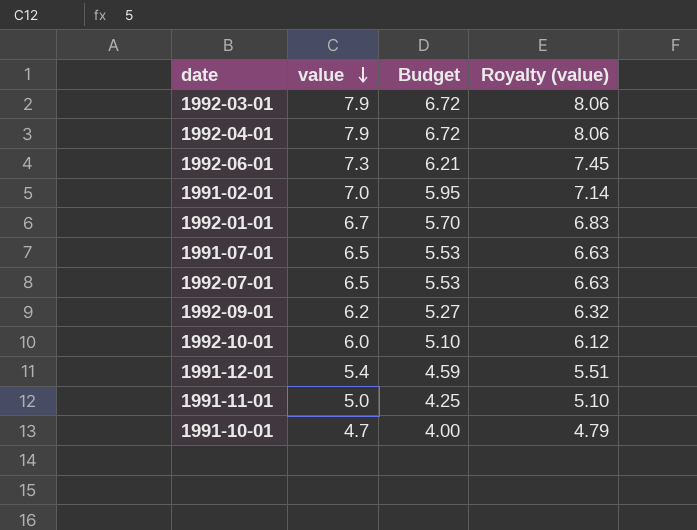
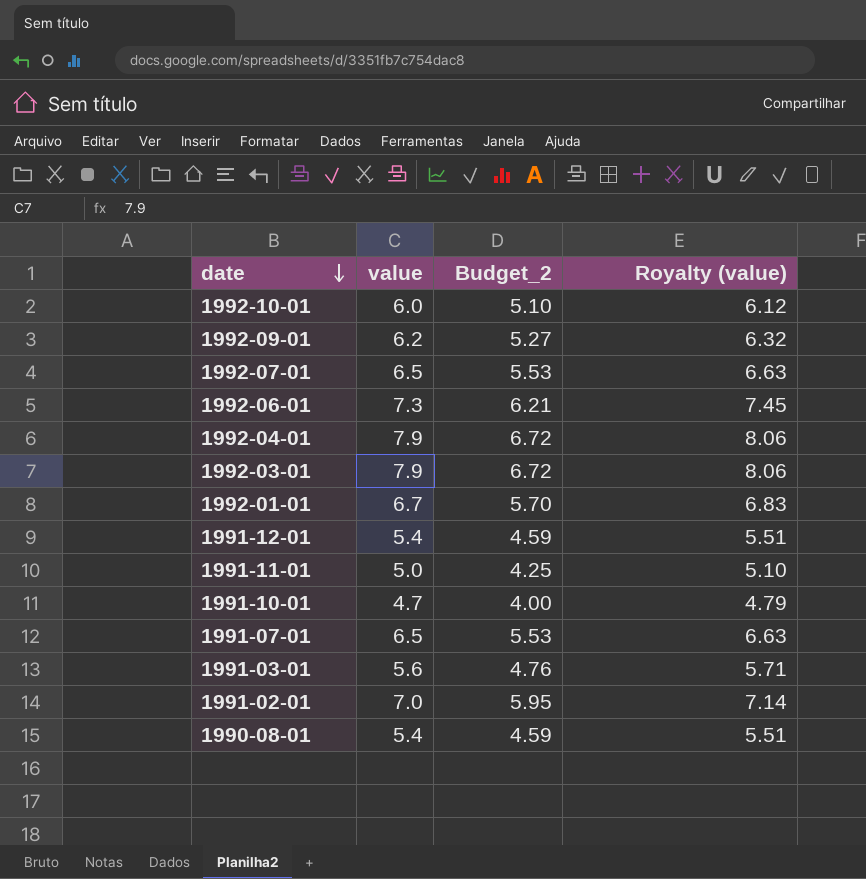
row order: value descending -> date descending
column name: Budget -> Budget_2
row 1991-03-01: none -> 5.6 | 4.76 | 5.71
row 1990-08-01: none -> 5.4 | 4.59 | 5.51

